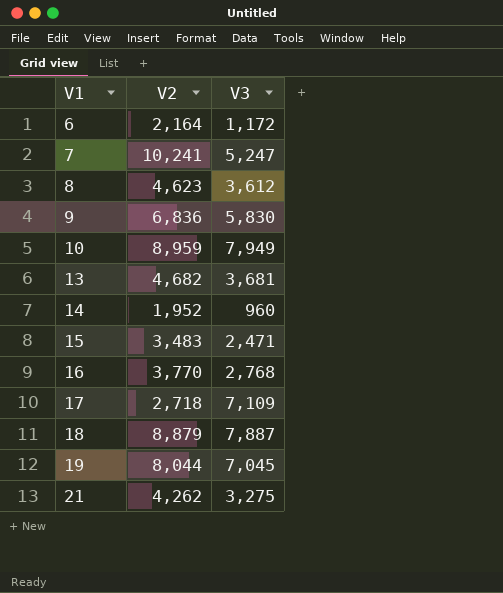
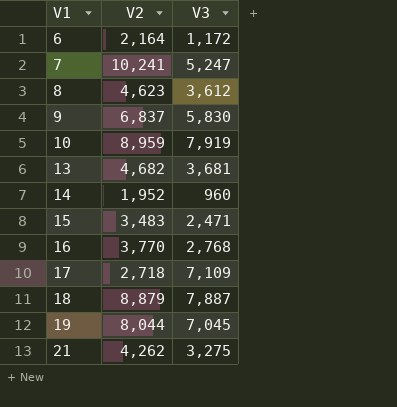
9 | V2: 6,836 -> 6,837
10 | V3: 7,949 -> 7,919

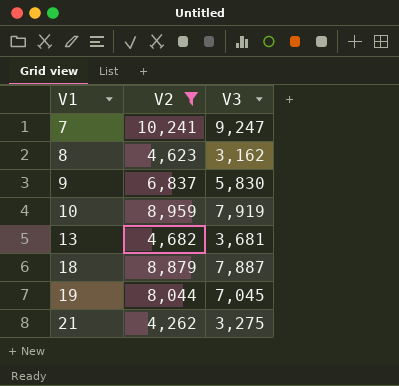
filter: none -> V2 >= 4,262
7 | V3: 5,247 -> 9,247
8 | V3: 3,612 -> 3,162

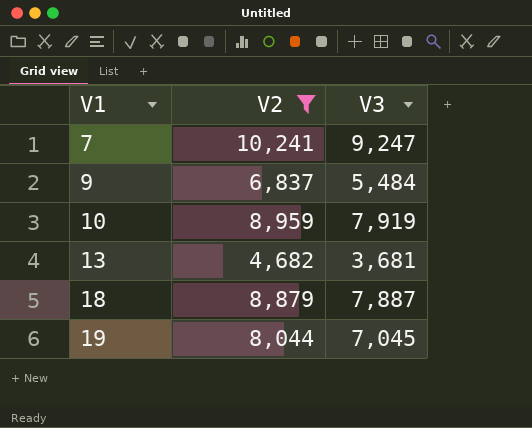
row 8: 4,623 | 3,162 -> none
row 21: 4,262 | 3,275 -> none
9 | V3: 5,830 -> 5,484

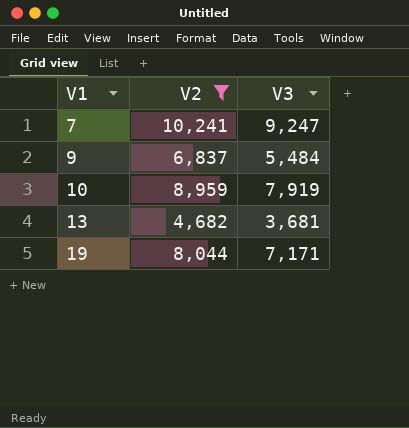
row 18: 8,879 | 7,887 -> none
19 | V3: 7,045 -> 7,171

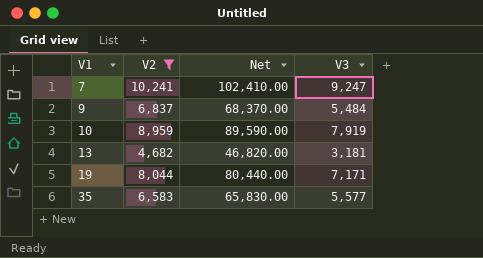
column Net | formula: none -> [V2] * 10
13 | V3: 3,681 -> 3,181
row 35: none -> 6,583 | 65,830.00 | 5,577

